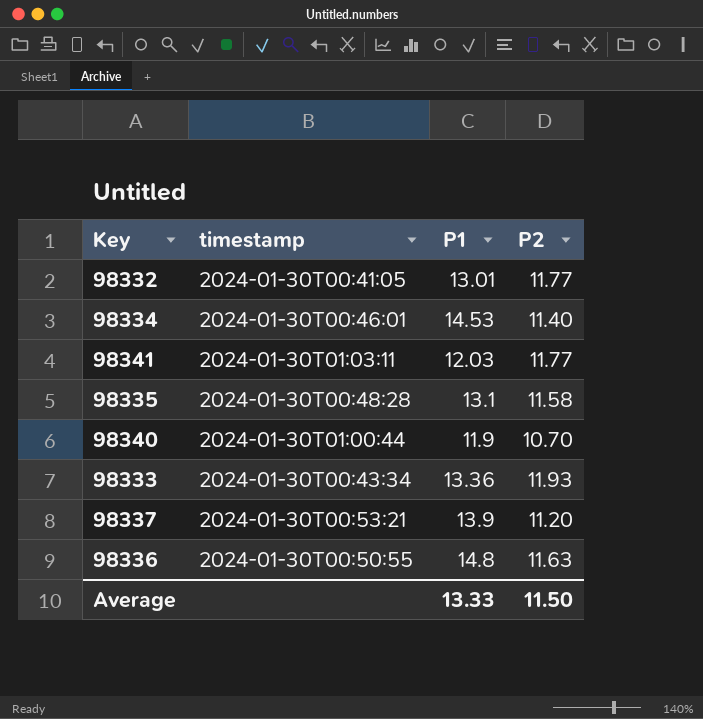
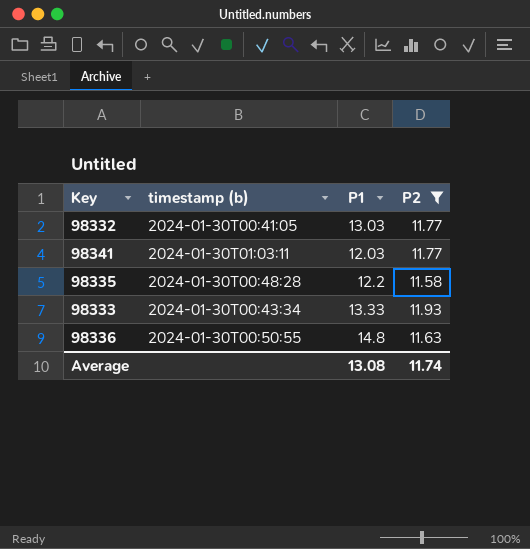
filter: none -> P2 >= 11.58
column name: timestamp -> timestamp (b)
98332 | P1: 13.01 -> 13.03
98335 | P1: 13.1 -> 12.2
98333 | P1: 13.36 -> 13.33
Average | P1: 13.33 -> 13.08
Average | P2: 11.50 -> 11.74

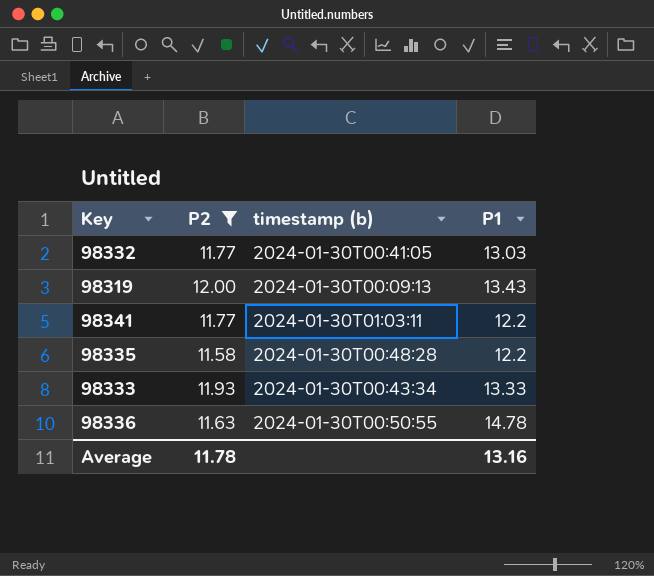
column P2 | position: 4 -> 2
row 98319: none -> 12.00 | 2024-01-30T00:09:13 | 13.43
98341 | P1: 12.03 -> 12.2
98336 | P1: 14.8 -> 14.78
Average | P2: 11.74 -> 11.78
Average | P1: 13.08 -> 13.16

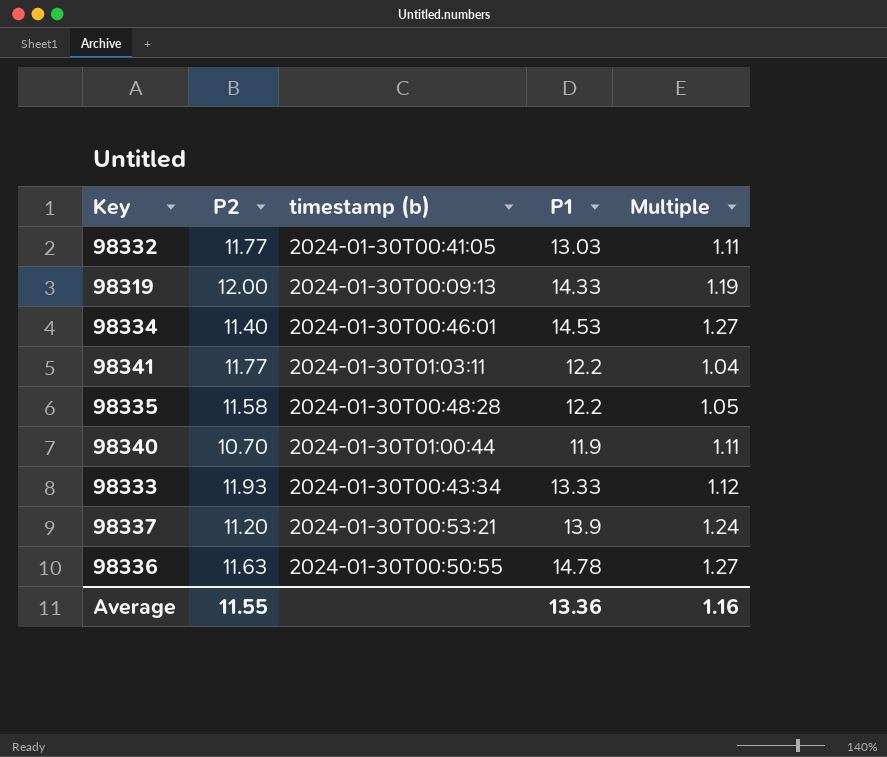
filter: P2 >= 11.58 -> none
column Multiple | formula: none -> [P1] / [P2]
98319 | P1: 13.43 -> 14.33
Average | P2: 11.78 -> 11.55
Average | P1: 13.16 -> 13.36

